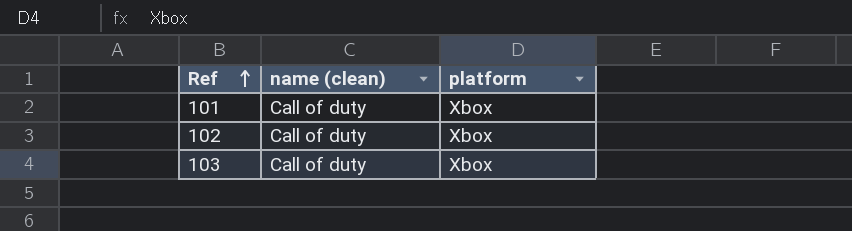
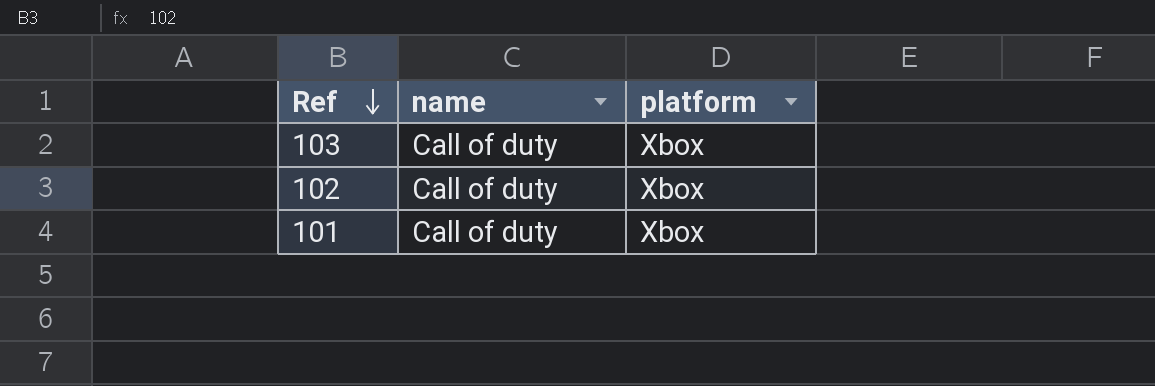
row order: Ref ascending -> Ref descending
column name: name (clean) -> name

